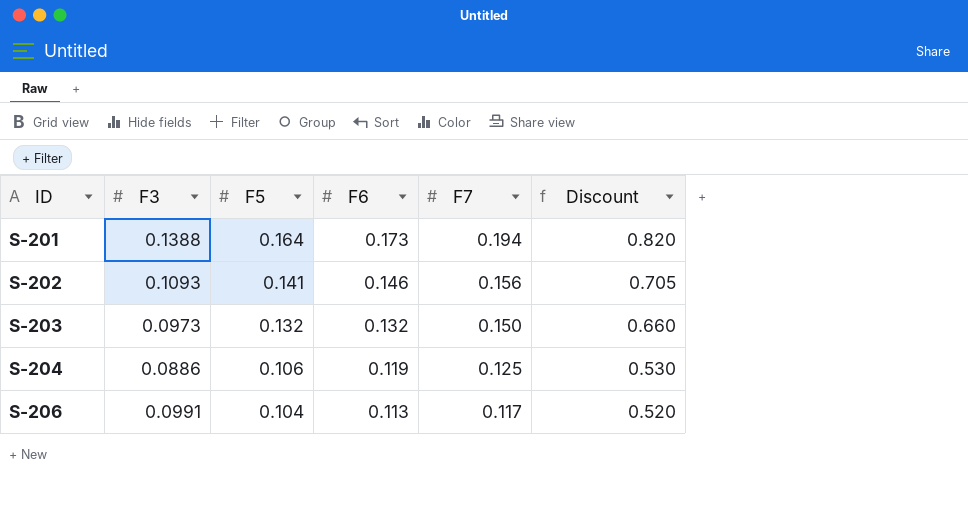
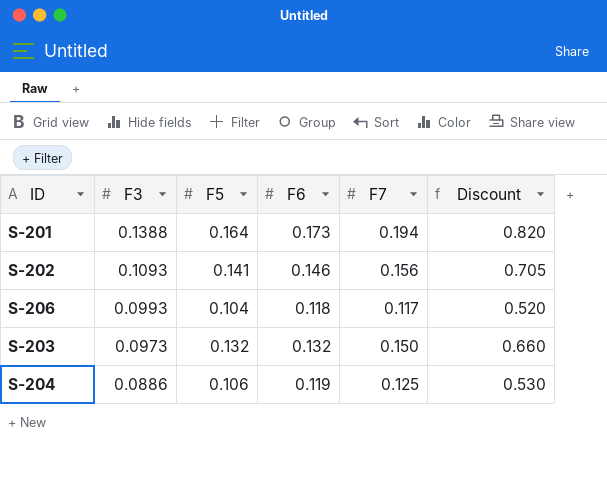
row order: ID ascending -> F3 descending
S-206 | F3: 0.0991 -> 0.0993
S-206 | F6: 0.113 -> 0.118

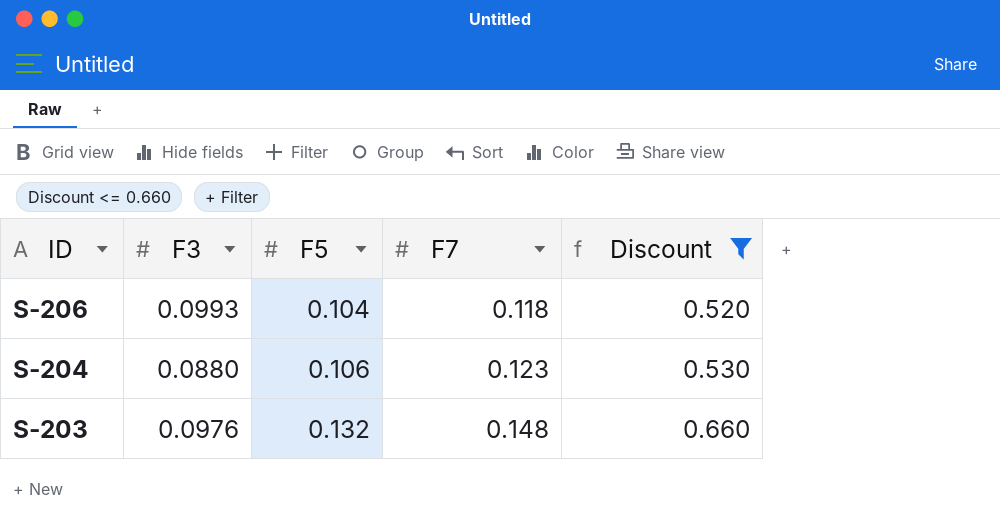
filter: none -> Discount <= 0.660
row order: F3 descending -> ID descending
column F6 | position: 4 -> none
S-206 | F7: 0.117 -> 0.118
S-204 | F3: 0.0886 -> 0.0880
S-204 | F7: 0.125 -> 0.123
S-203 | F3: 0.0973 -> 0.0976
S-203 | F7: 0.150 -> 0.148

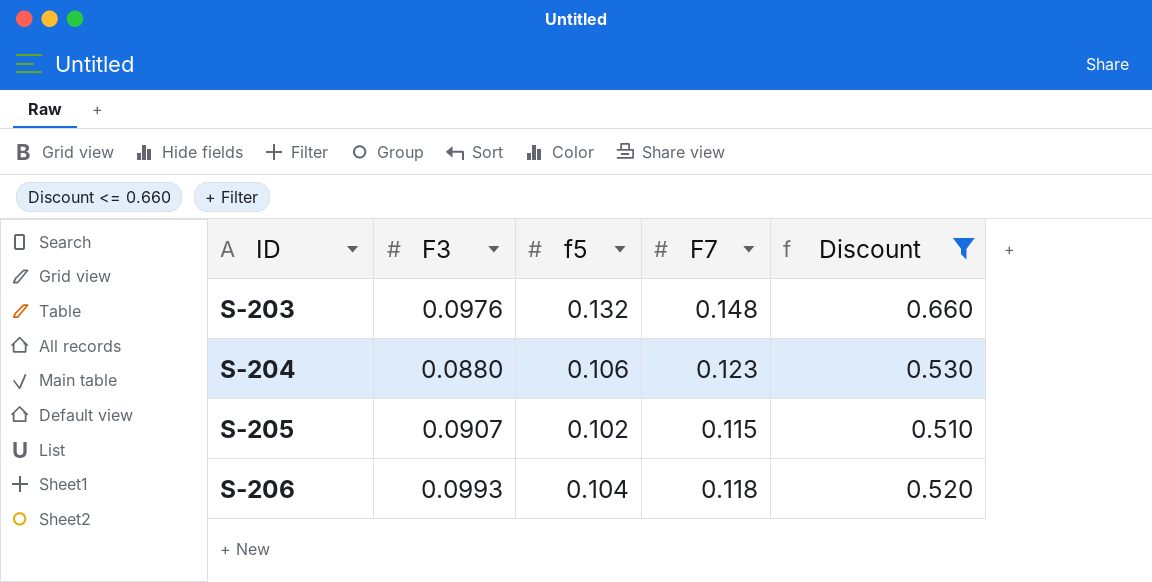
row order: ID descending -> ID ascending
column name: F5 -> f5
row S-205: none -> 0.0907 | 0.102 | 0.115 | 0.510

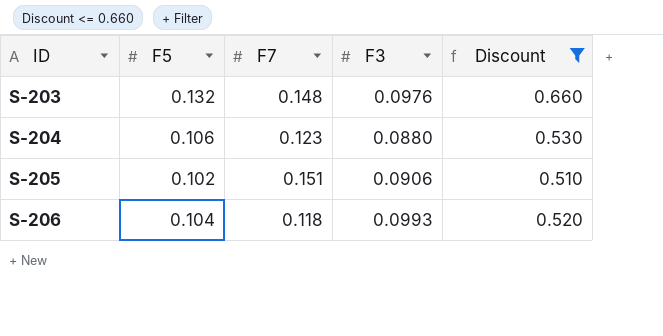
column name: f5 -> F5
column F3 | position: 2 -> 4
S-205 | F7: 0.115 -> 0.151
S-205 | F3: 0.0907 -> 0.0906

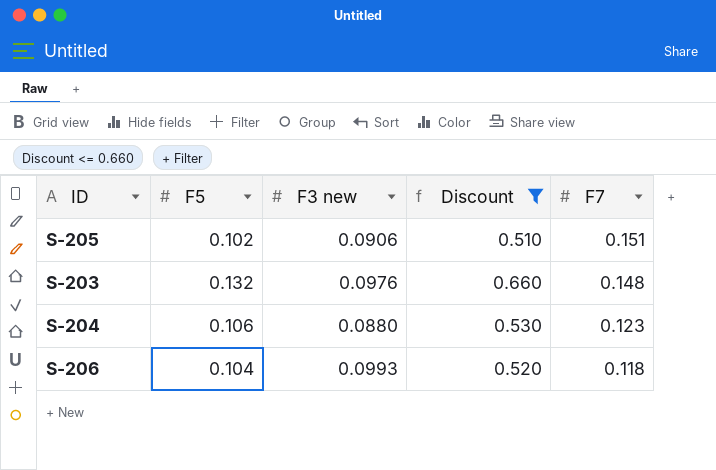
row order: ID ascending -> F7 descending
column name: F3 -> F3 new
column F7 | position: 3 -> 5

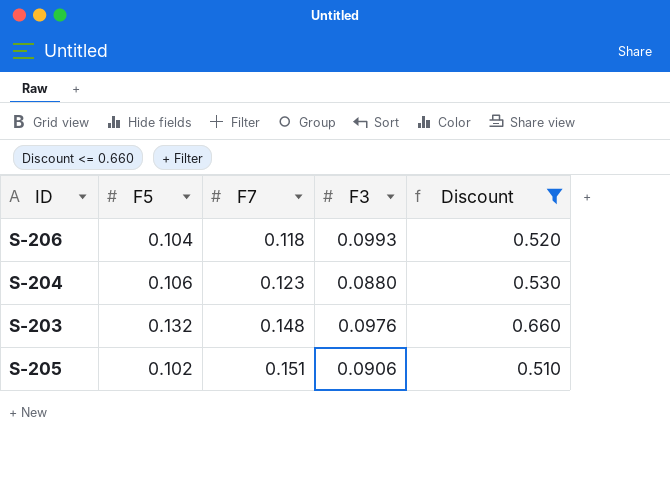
row order: F7 descending -> F7 ascending
column F7 | position: 5 -> 3
column name: F3 new -> F3

